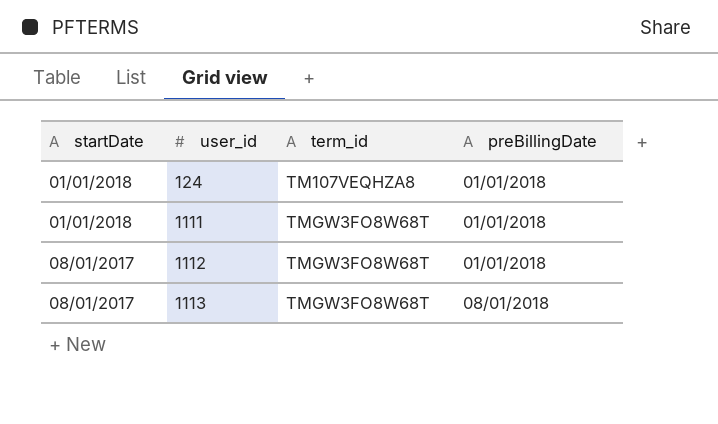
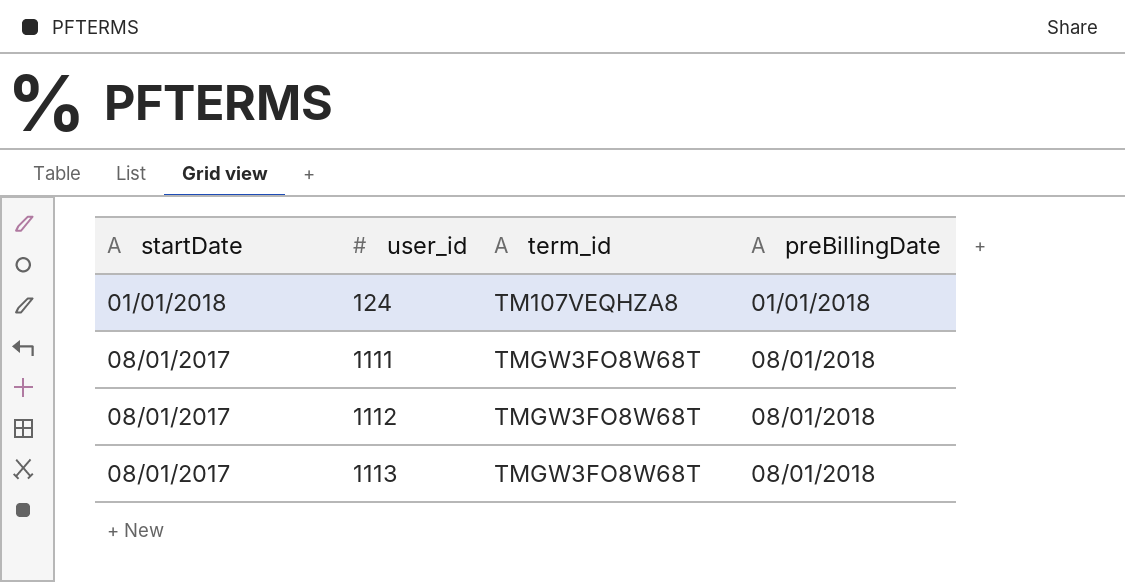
1111 | startDate: 01/01/2018 -> 08/01/2017
1111 | preBillingDate: 01/01/2018 -> 08/01/2018
1112 | preBillingDate: 01/01/2018 -> 08/01/2018

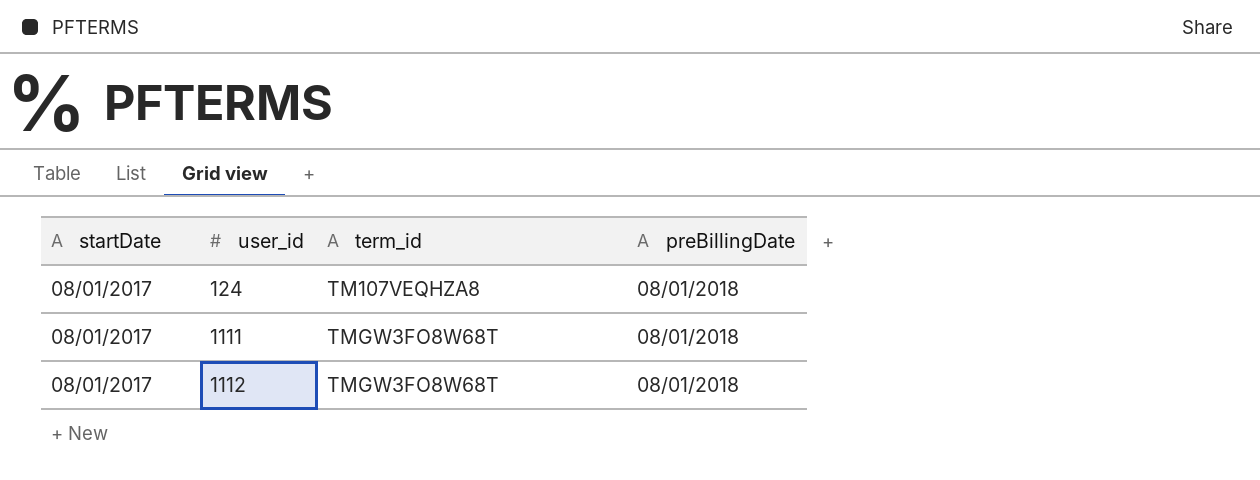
row 1113: 08/01/2017 | TMGW3FO8W68T | 08/01/2018 -> none
124 | startDate: 01/01/2018 -> 08/01/2017
124 | preBillingDate: 01/01/2018 -> 08/01/2018

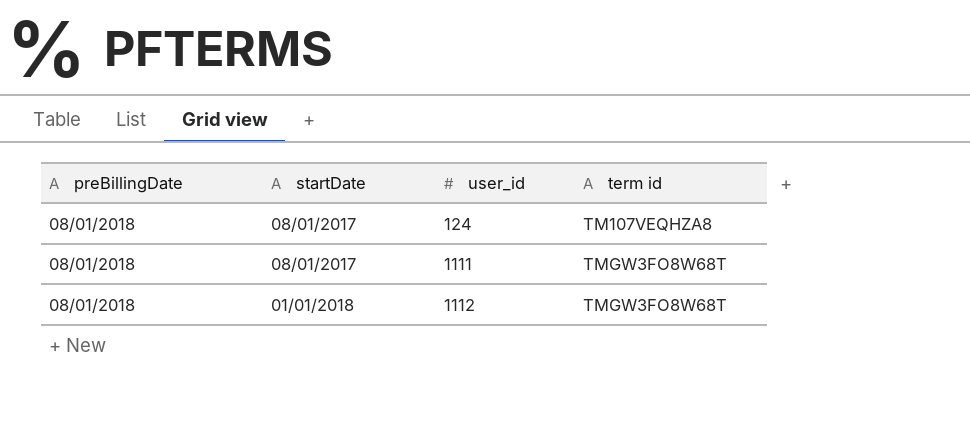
column preBillingDate | position: 4 -> 1
column name: term_id -> term id
1112 | startDate: 08/01/2017 -> 01/01/2018

